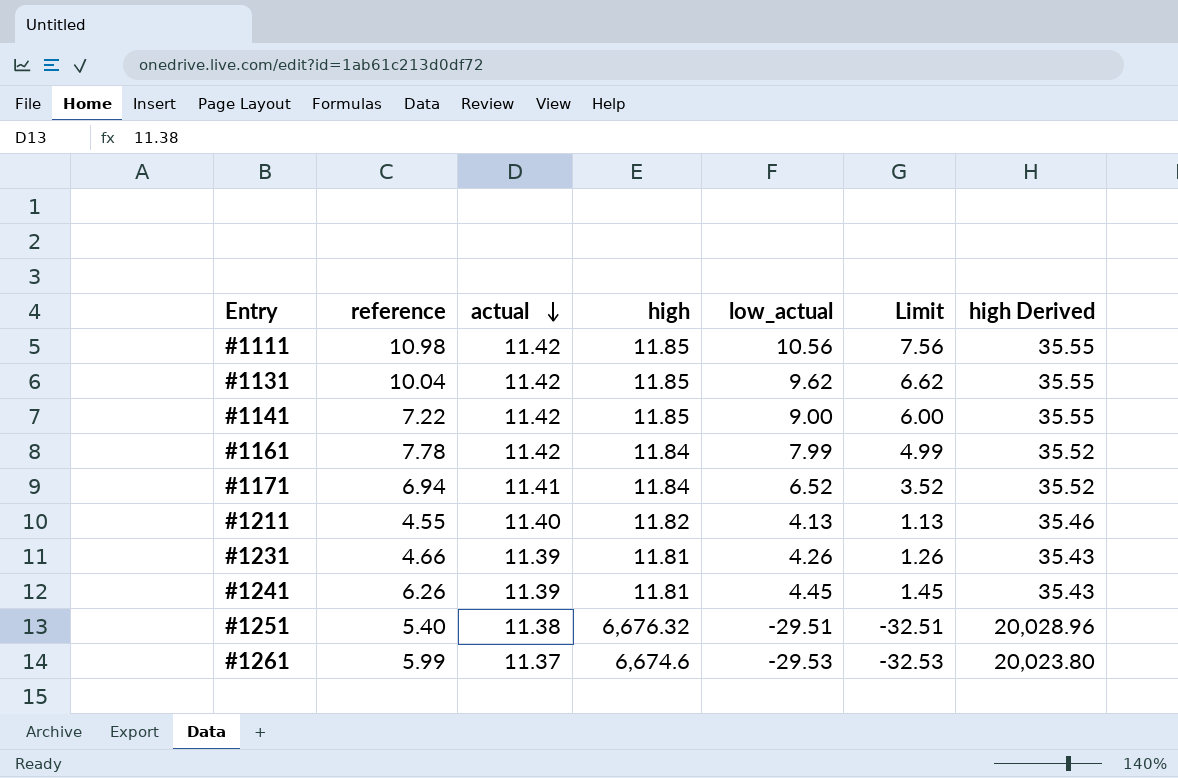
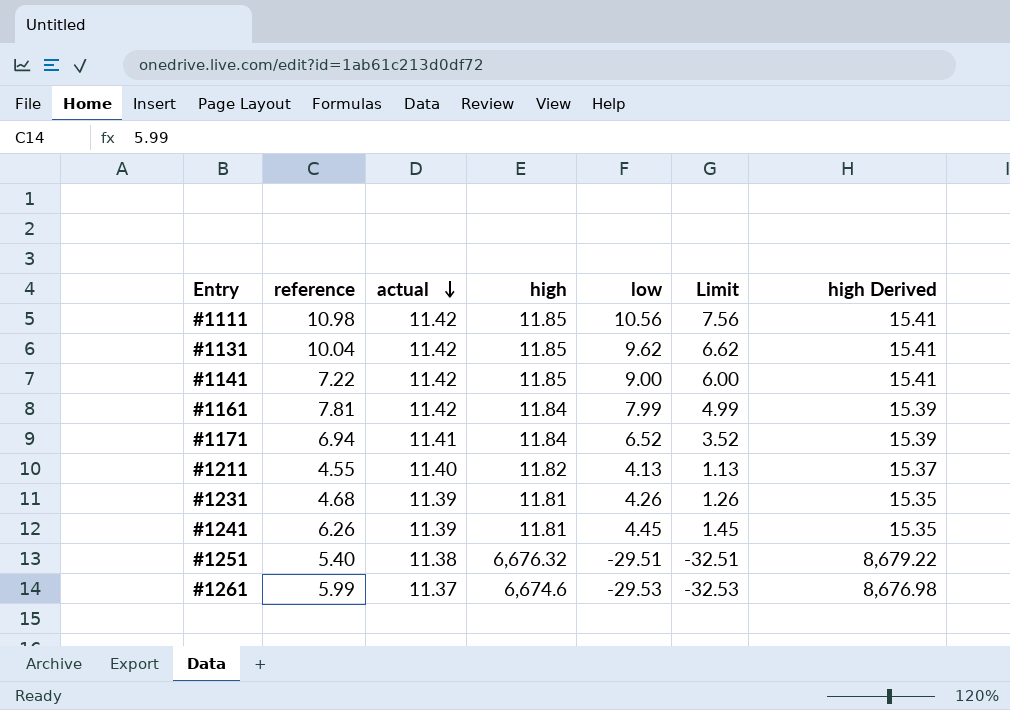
column name: low_actual -> low
column high Derived | formula: [high] * 3 -> [high] * 1.3
#1161 | reference: 7.78 -> 7.81
#1231 | reference: 4.66 -> 4.68

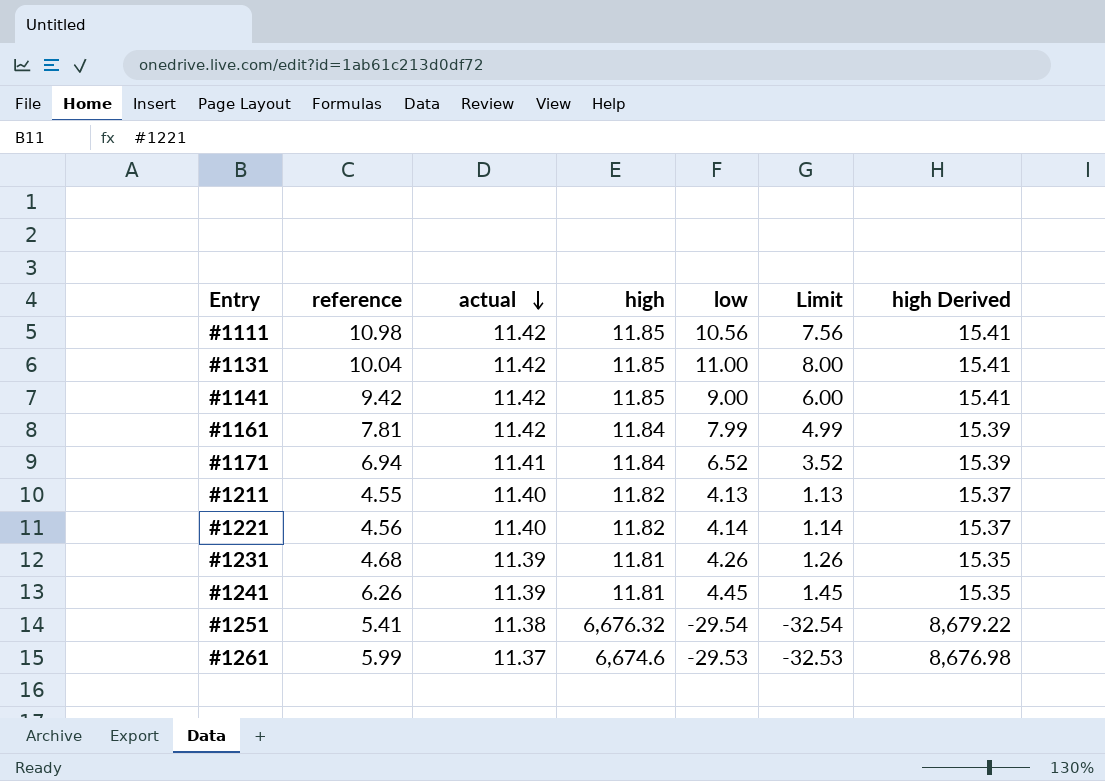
#1131 | low: 9.62 -> 11.00
#1131 | Limit: 6.62 -> 8.00
#1141 | reference: 7.22 -> 9.42
row #1221: none -> 4.56 | 11.40 | 11.82 | 4.14 | 1.14 | 15.37
#1251 | reference: 5.40 -> 5.41
#1251 | low: -29.51 -> -29.54
#1251 | Limit: -32.51 -> -32.54

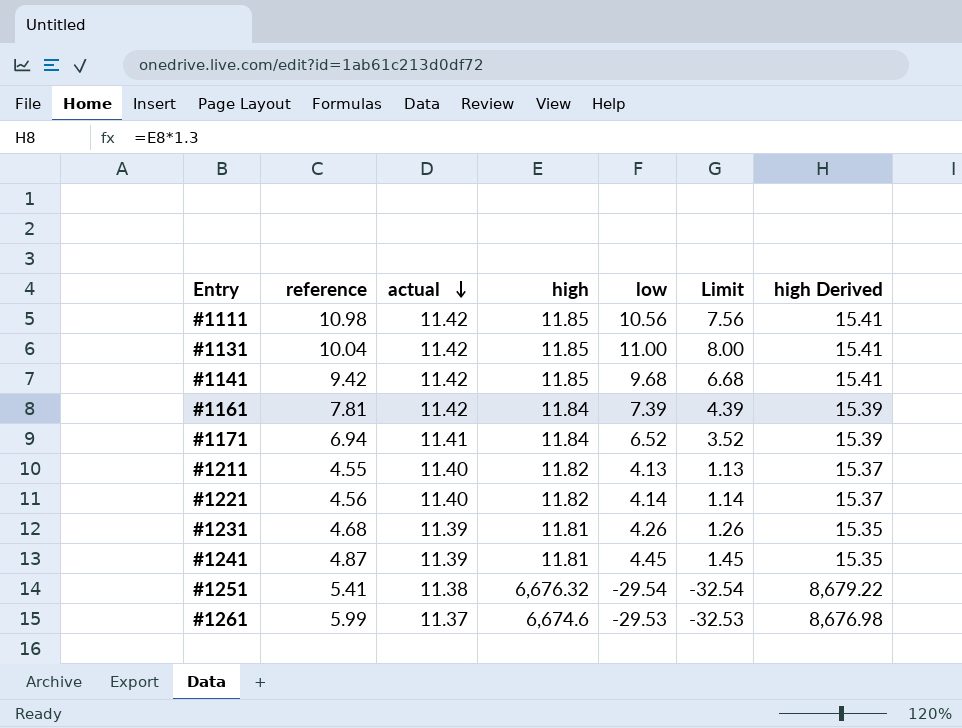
#1141 | low: 9.00 -> 9.68
#1141 | Limit: 6.00 -> 6.68
#1161 | low: 7.99 -> 7.39
#1161 | Limit: 4.99 -> 4.39
#1241 | reference: 6.26 -> 4.87

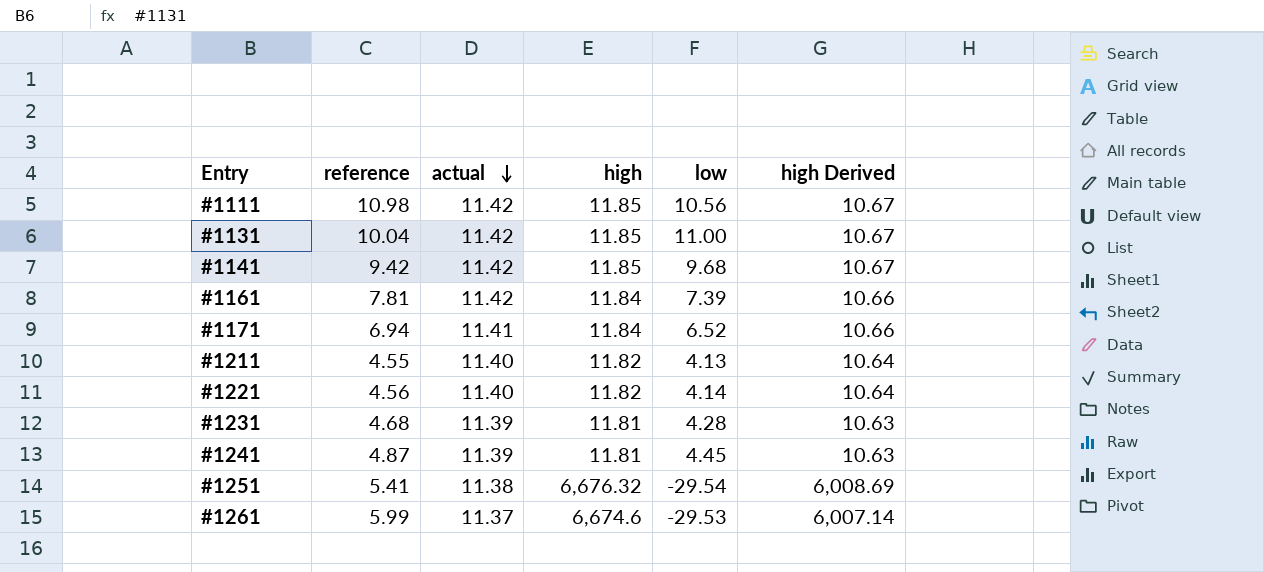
column Limit | formula: [low] - 3 -> none
column high Derived | formula: [high] * 1.3 -> [high] * 0.9
#1231 | low: 4.26 -> 4.28

